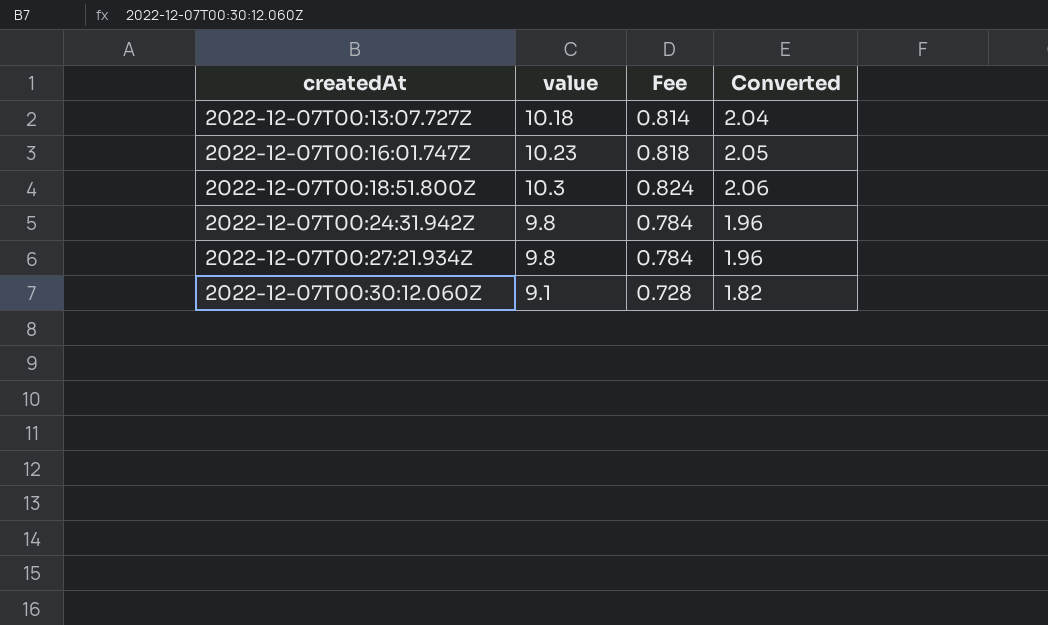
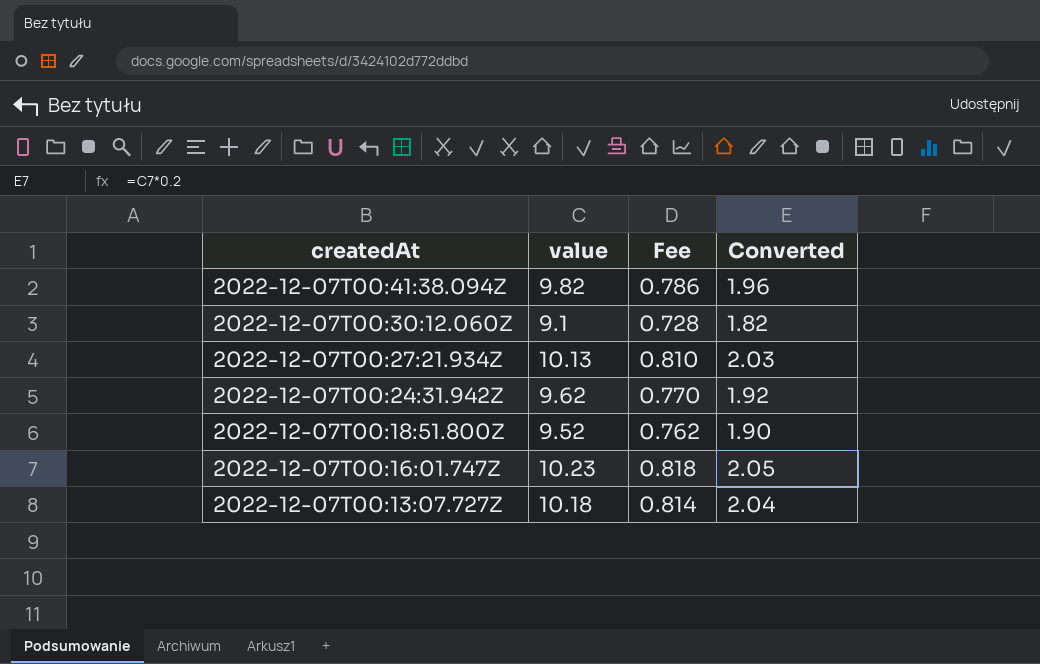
row order: createdAt ascending -> createdAt descending
row 2022-12-07T00:41:38.094Z: none -> 9.82 | 0.786 | 1.96
2022-12-07T00:27:21.934Z | value: 9.8 -> 10.13
2022-12-07T00:27:21.934Z | Fee: 0.784 -> 0.810
2022-12-07T00:27:21.934Z | Converted: 1.96 -> 2.03
2022-12-07T00:24:31.942Z | value: 9.8 -> 9.62
2022-12-07T00:24:31.942Z | Fee: 0.784 -> 0.770
2022-12-07T00:24:31.942Z | Converted: 1.96 -> 1.92
2022-12-07T00:18:51.800Z | value: 10.3 -> 9.52
2022-12-07T00:18:51.800Z | Fee: 0.824 -> 0.762
2022-12-07T00:18:51.800Z | Converted: 2.06 -> 1.90

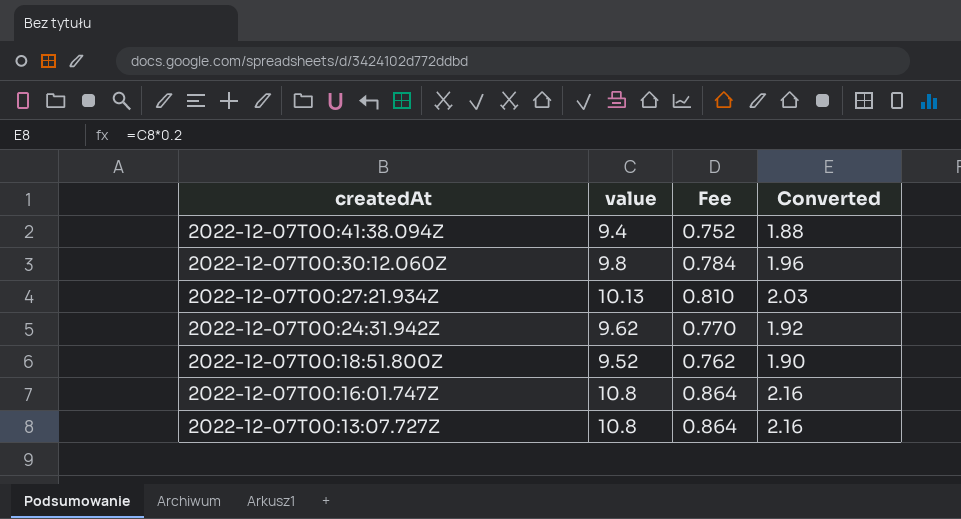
2022-12-07T00:41:38.094Z | value: 9.82 -> 9.4
2022-12-07T00:41:38.094Z | Fee: 0.786 -> 0.752
2022-12-07T00:41:38.094Z | Converted: 1.96 -> 1.88
2022-12-07T00:30:12.060Z | value: 9.1 -> 9.8
2022-12-07T00:30:12.060Z | Fee: 0.728 -> 0.784
2022-12-07T00:30:12.060Z | Converted: 1.82 -> 1.96
2022-12-07T00:16:01.747Z | value: 10.23 -> 10.8
2022-12-07T00:16:01.747Z | Fee: 0.818 -> 0.864
2022-12-07T00:16:01.747Z | Converted: 2.05 -> 2.16
2022-12-07T00:13:07.727Z | value: 10.18 -> 10.8
2022-12-07T00:13:07.727Z | Fee: 0.814 -> 0.864
2022-12-07T00:13:07.727Z | Converted: 2.04 -> 2.16

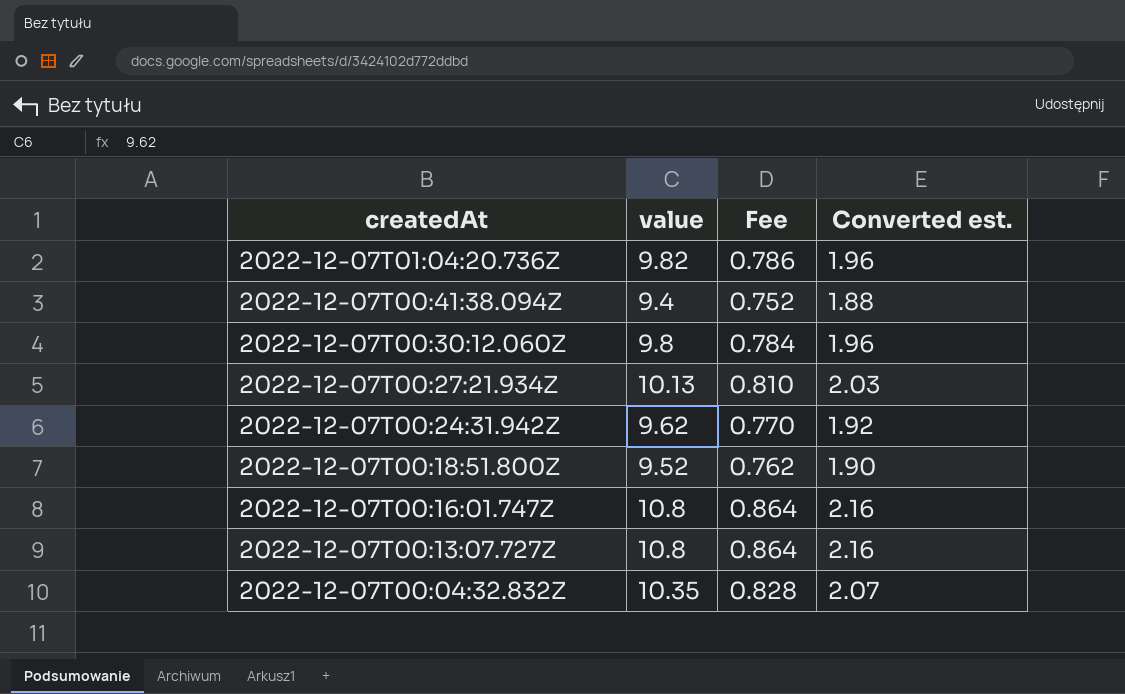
column name: Converted -> Converted est.
row 2022-12-07T01:04:20.736Z: none -> 9.82 | 0.786 | 1.96
row 2022-12-07T00:04:32.832Z: none -> 10.35 | 0.828 | 2.07

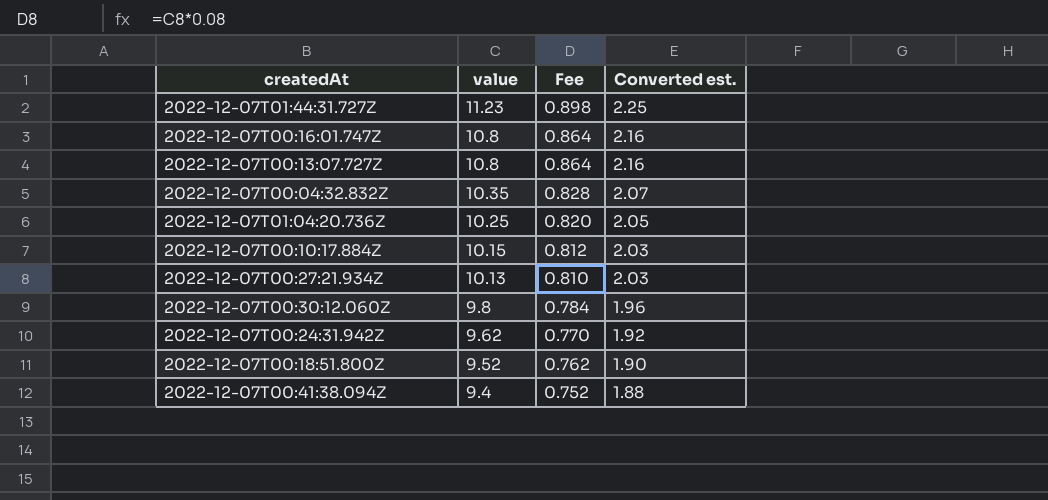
row order: createdAt descending -> value descending
row 2022-12-07T01:44:31.727Z: none -> 11.23 | 0.898 | 2.25
2022-12-07T01:04:20.736Z | value: 9.82 -> 10.25
2022-12-07T01:04:20.736Z | Fee: 0.786 -> 0.820
2022-12-07T01:04:20.736Z | Converted est.: 1.96 -> 2.05
row 2022-12-07T00:10:17.884Z: none -> 10.15 | 0.812 | 2.03

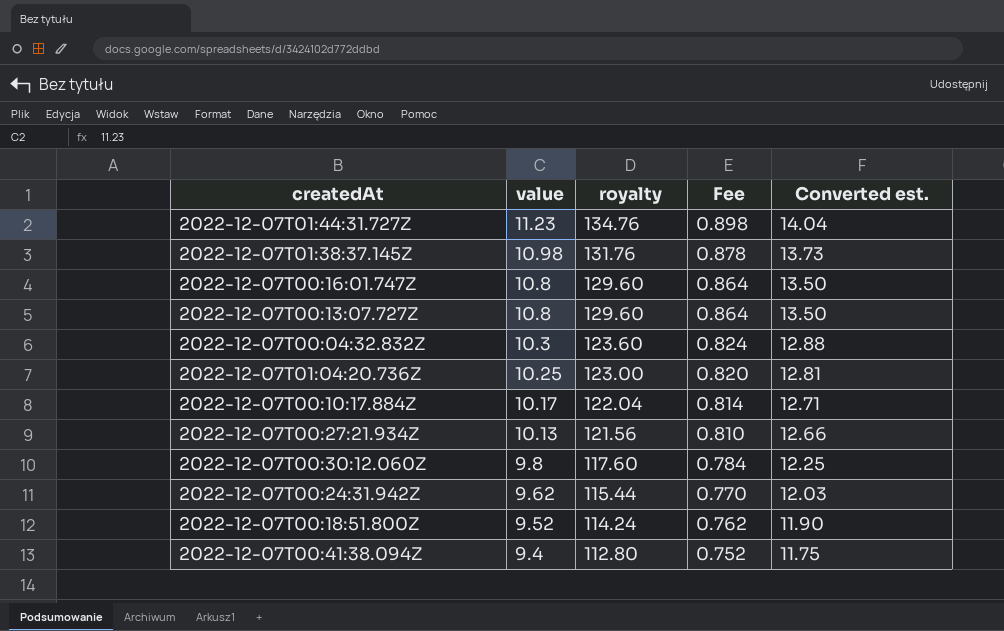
column royalty | formula: none -> [value] * 12
column Converted est. | formula: [value] * 0.2 -> [value] * 1.25
row 2022-12-07T01:38:37.145Z: none -> 10.98 | 131.76 | 0.878 | 13.73
2022-12-07T00:04:32.832Z | value: 10.35 -> 10.3
2022-12-07T00:04:32.832Z | Fee: 0.828 -> 0.824
2022-12-07T00:10:17.884Z | value: 10.15 -> 10.17
2022-12-07T00:10:17.884Z | Fee: 0.812 -> 0.814

